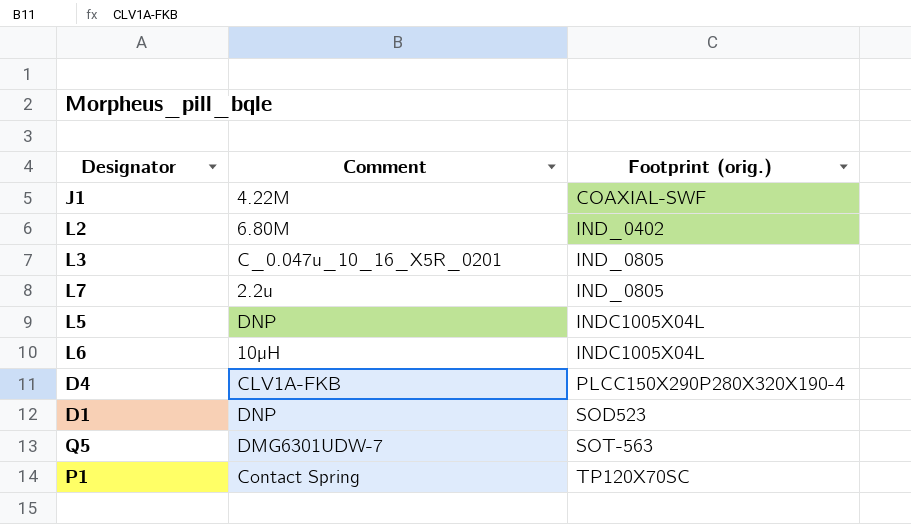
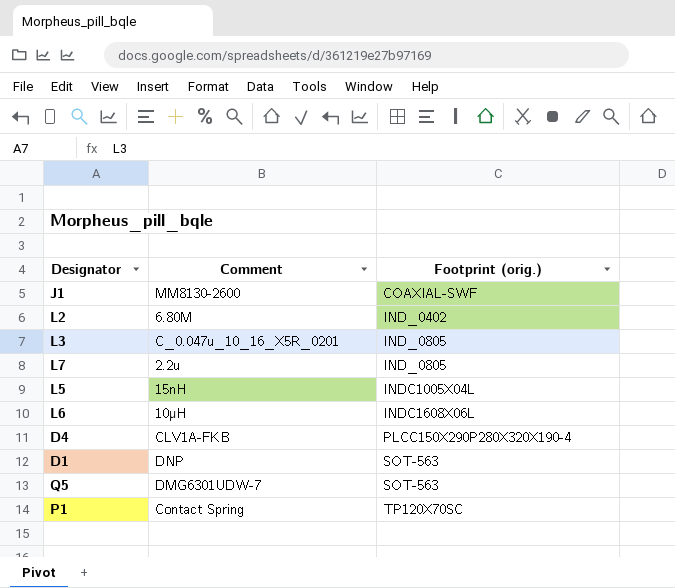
J1 | Comment: 4.22M -> MM8130-2600
L5 | Comment: DNP -> 15nH
L6 | Footprint (orig.): INDC1005X04L -> INDC1608X06L
D1 | Footprint (orig.): SOD523 -> SOT-563

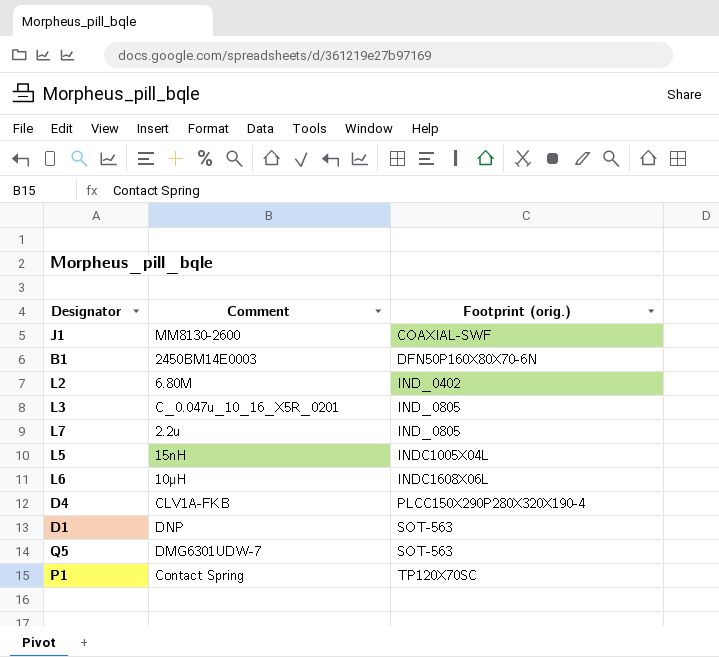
row B1: none -> 2450BM14E0003 | DFN50P160X80X70-6N

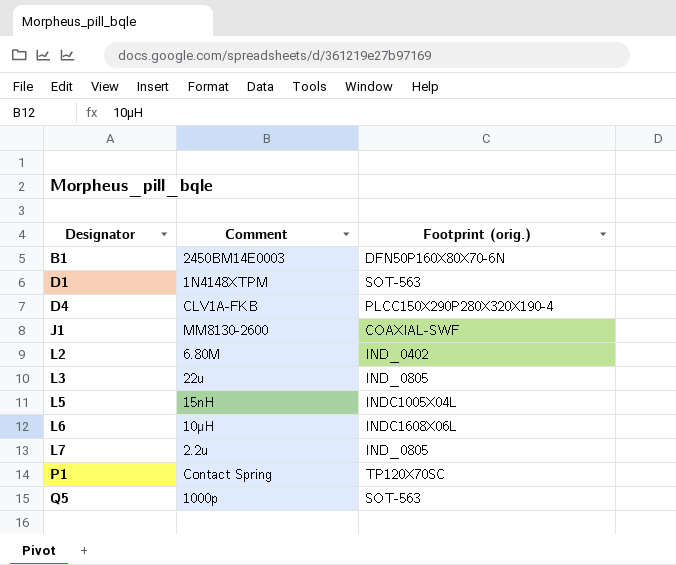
row order: Footprint (orig.) ascending -> Designator ascending
D1 | Comment: DNP -> 1N4148XTPM
L3 | Comment: C_0.047u_10_16_X5R_0201 -> 22u
Q5 | Comment: DMG6301UDW-7 -> 1000p

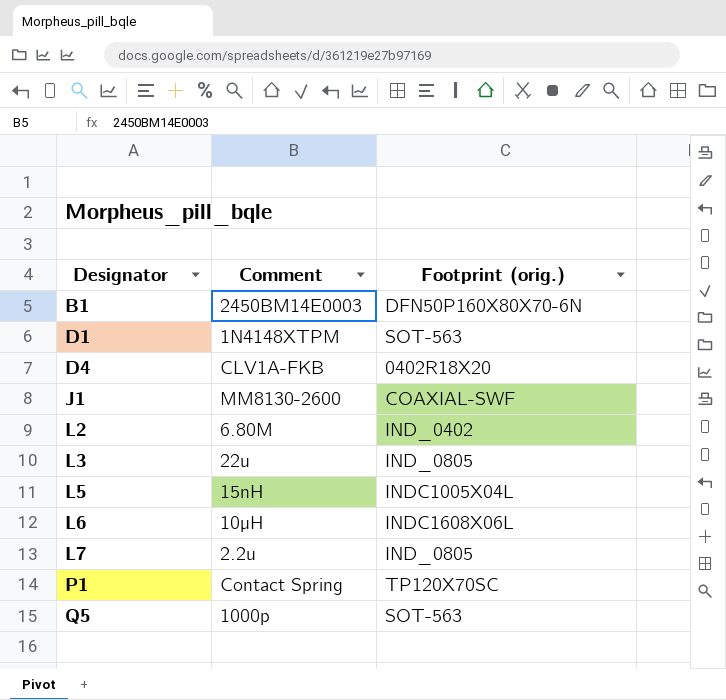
D4 | Footprint (orig.): PLCC150X290P280X320X190-4 -> 0402R18X20

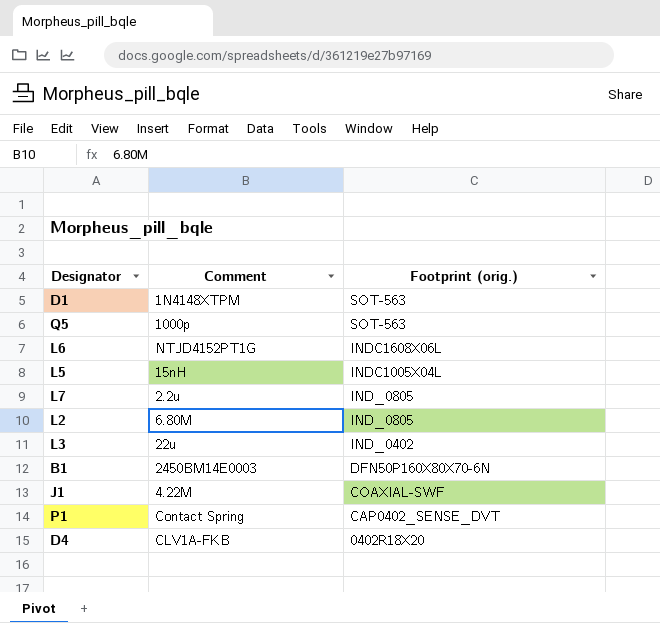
row order: Designator ascending -> Footprint (orig.) descending
L6 | Comment: 10µH -> NTJD4152PT1G
L2 | Footprint (orig.): IND_0402 -> IND_0805
L3 | Footprint (orig.): IND_0805 -> IND_0402
J1 | Comment: MM8130-2600 -> 4.22M
P1 | Footprint (orig.): TP120X70SC -> CAP0402_SENSE_DVT

